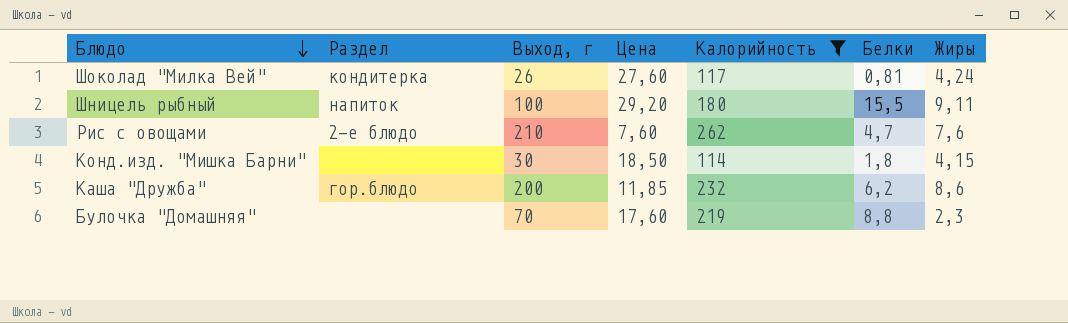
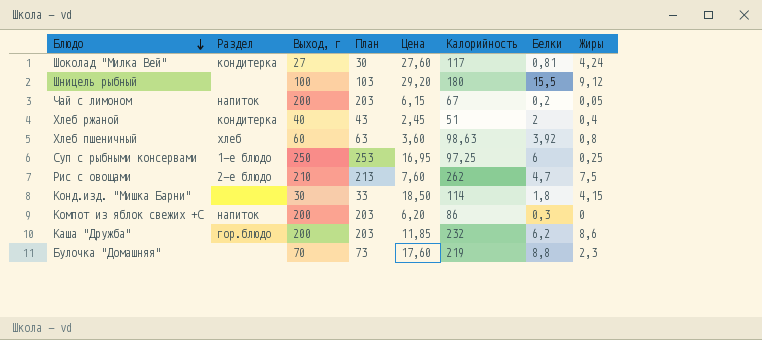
filter: Калорийность >= 114 -> none
column План | formula: none -> [Выход, г] + 3
Шоколад "Милка Вей" | Выход, г: 26 -> 27
Шницель рыбный | Раздел: напиток -> none
Шницель рыбный | Жиры: 9,11 -> 9,12
Рис с овощами | Жиры: 7,6 -> 7,5

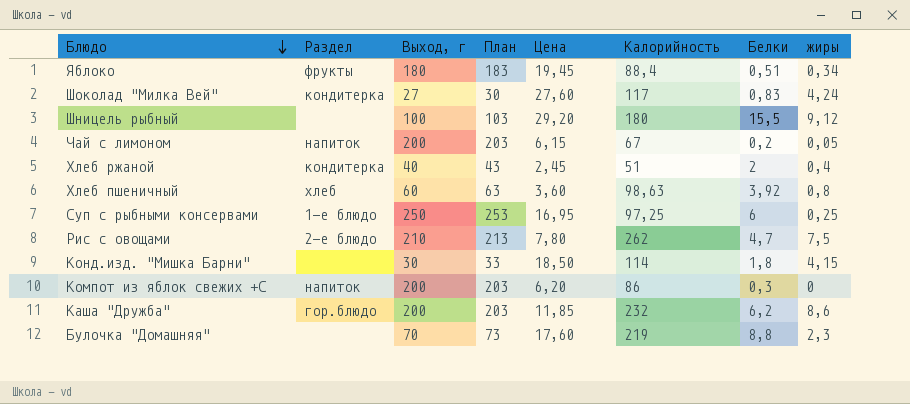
column name: Жиры -> жиры
row Яблоко: none -> фрукты | 180 | 183 | 19,45 | 88,4 | 0,51 | 0,34
Шоколад "Милка Вей" | Белки: 0,81 -> 0,83
Рис с овощами | Цена: 7,60 -> 7,80

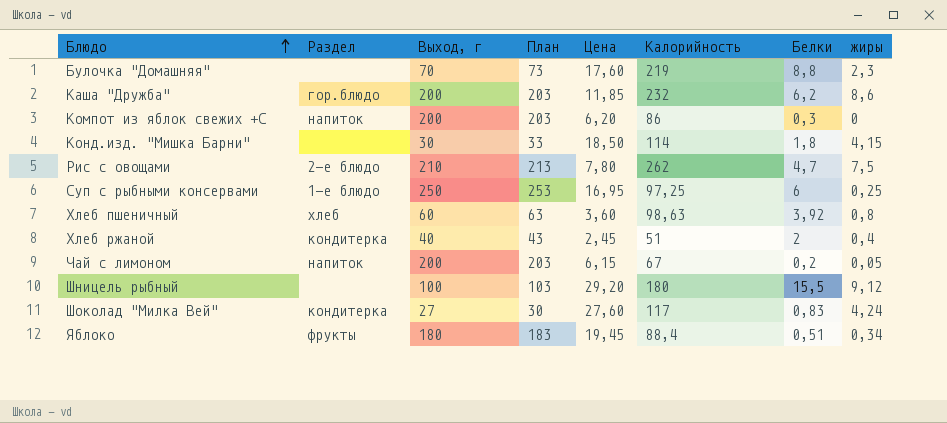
row order: Блюдо descending -> Блюдо ascending

